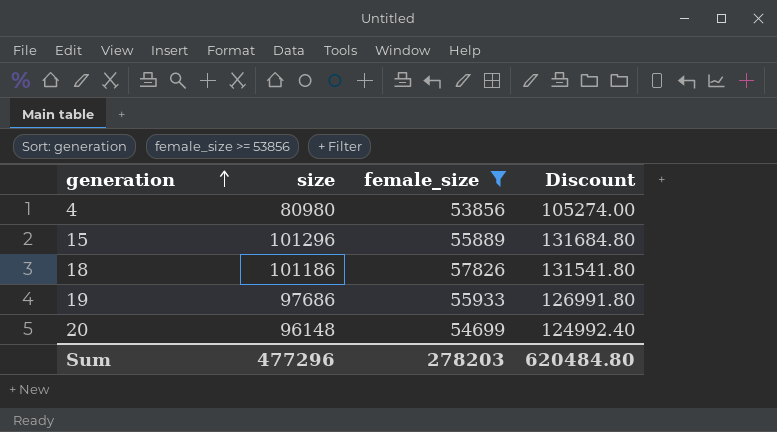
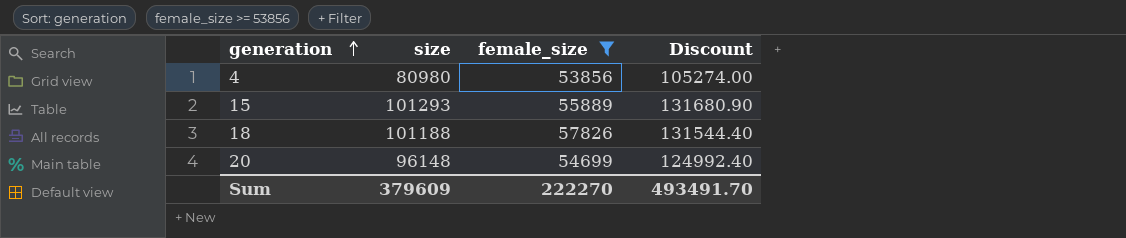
row 19: 97686 | 55933 | 126991.80 -> none
15 | size: 101296 -> 101293
15 | Discount: 131684.80 -> 131680.90
18 | size: 101186 -> 101188
18 | Discount: 131541.80 -> 131544.40
Sum | size: 477296 -> 379609
Sum | female_size: 278203 -> 222270
Sum | Discount: 620484.80 -> 493491.70

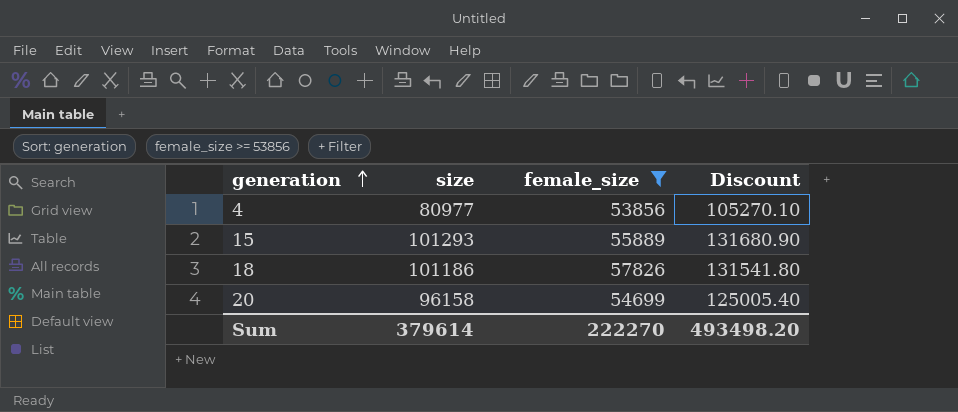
4 | size: 80980 -> 80977
4 | Discount: 105274.00 -> 105270.10
18 | size: 101188 -> 101186
18 | Discount: 131544.40 -> 131541.80
20 | size: 96148 -> 96158
20 | Discount: 124992.40 -> 125005.40
Sum | size: 379609 -> 379614
Sum | Discount: 493491.70 -> 493498.20

